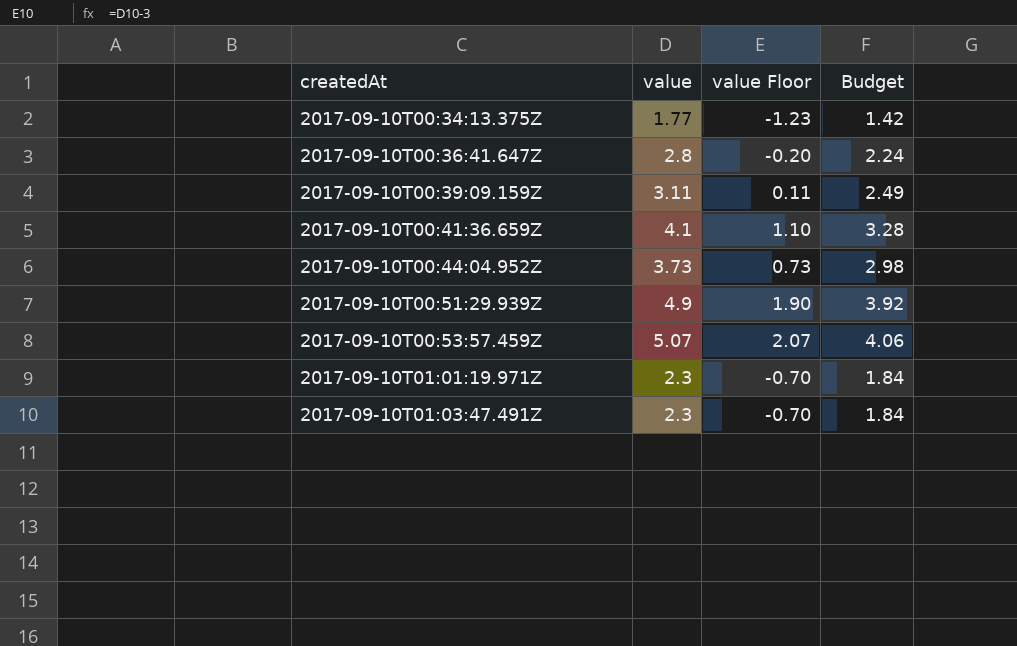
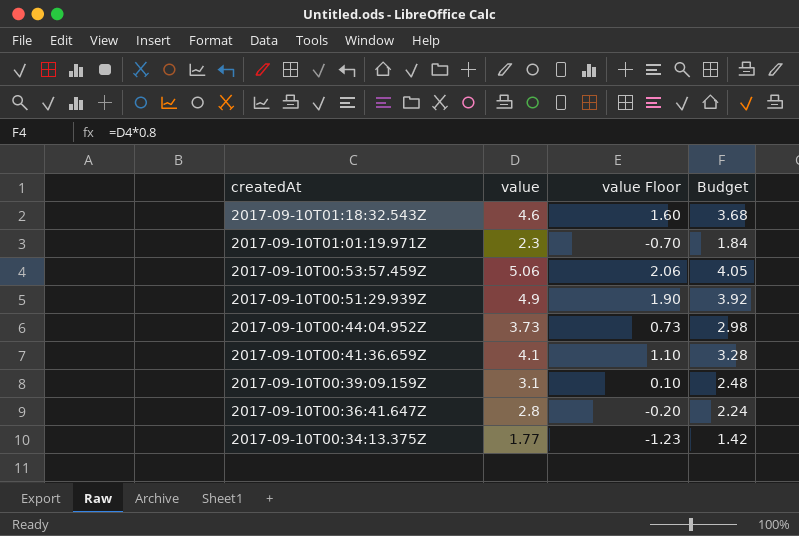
row order: createdAt ascending -> createdAt descending
row 2017-09-10T01:03:47.491Z: 2.3 | -0.70 | 1.84 -> none
row 2017-09-10T01:18:32.543Z: none -> 4.6 | 1.60 | 3.68
2017-09-10T00:53:57.459Z | value: 5.07 -> 5.06
2017-09-10T00:53:57.459Z | value Floor: 2.07 -> 2.06
2017-09-10T00:53:57.459Z | Budget: 4.06 -> 4.05
2017-09-10T00:39:09.159Z | value: 3.11 -> 3.1
2017-09-10T00:39:09.159Z | value Floor: 0.11 -> 0.10
2017-09-10T00:39:09.159Z | Budget: 2.49 -> 2.48

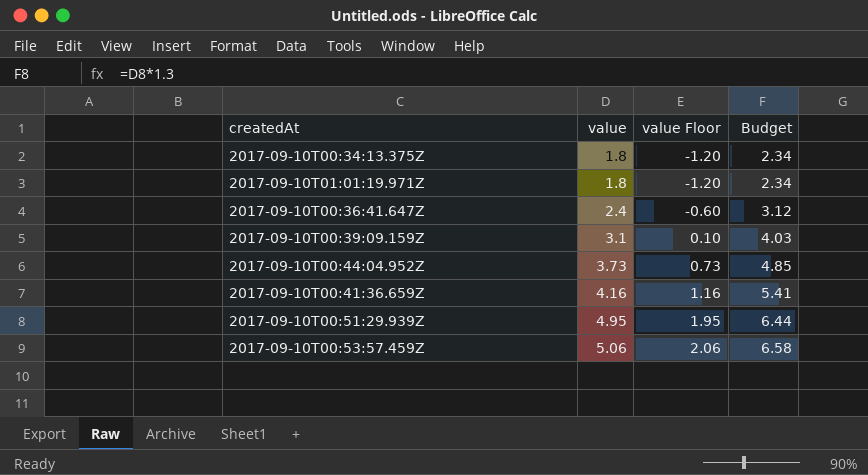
row order: createdAt descending -> value ascending
column Budget | formula: [value] * 0.8 -> [value] * 1.3
row 2017-09-10T01:18:32.543Z: 4.6 | 1.60 | 3.68 -> none
2017-09-10T00:34:13.375Z | value: 1.77 -> 1.8
2017-09-10T00:34:13.375Z | value Floor: -1.23 -> -1.20
2017-09-10T01:01:19.971Z | value: 2.3 -> 1.8
2017-09-10T01:01:19.971Z | value Floor: -0.70 -> -1.20
2017-09-10T00:36:41.647Z | value: 2.8 -> 2.4
2017-09-10T00:36:41.647Z | value Floor: -0.20 -> -0.60
2017-09-10T00:41:36.659Z | value: 4.1 -> 4.16
2017-09-10T00:41:36.659Z | value Floor: 1.10 -> 1.16
2017-09-10T00:51:29.939Z | value: 4.9 -> 4.95
2017-09-10T00:51:29.939Z | value Floor: 1.90 -> 1.95

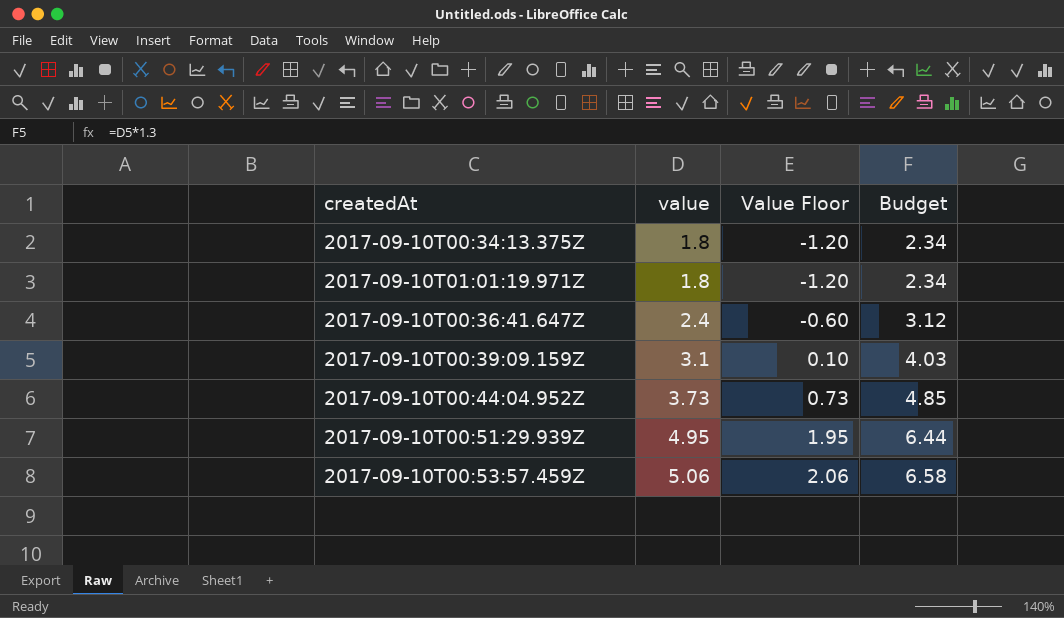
column name: value Floor -> Value Floor
row 2017-09-10T00:41:36.659Z: 4.16 | 1.16 | 5.41 -> none

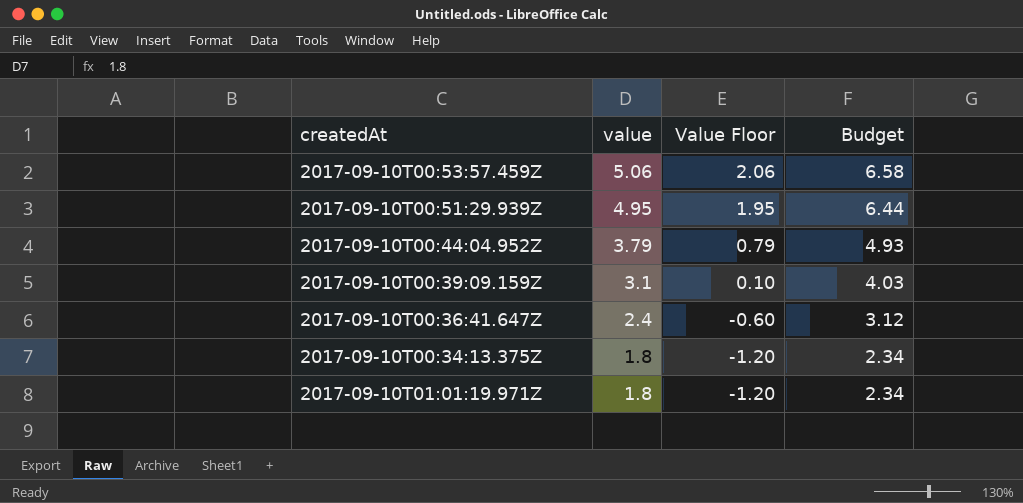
row order: value ascending -> value descending
2017-09-10T00:44:04.952Z | value: 3.73 -> 3.79
2017-09-10T00:44:04.952Z | Value Floor: 0.73 -> 0.79
2017-09-10T00:44:04.952Z | Budget: 4.85 -> 4.93

